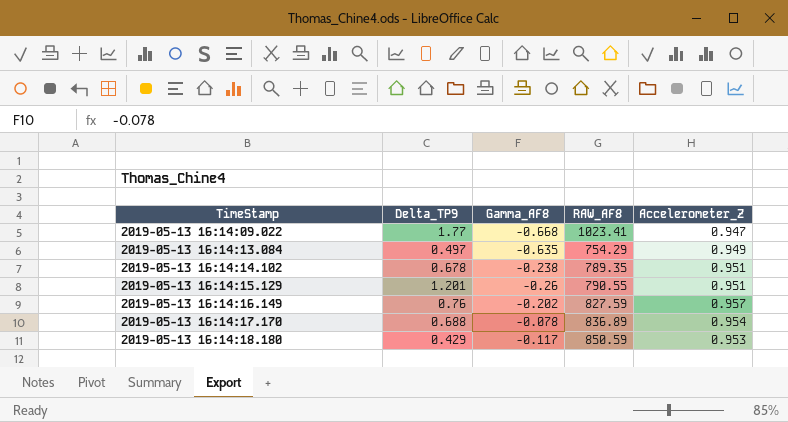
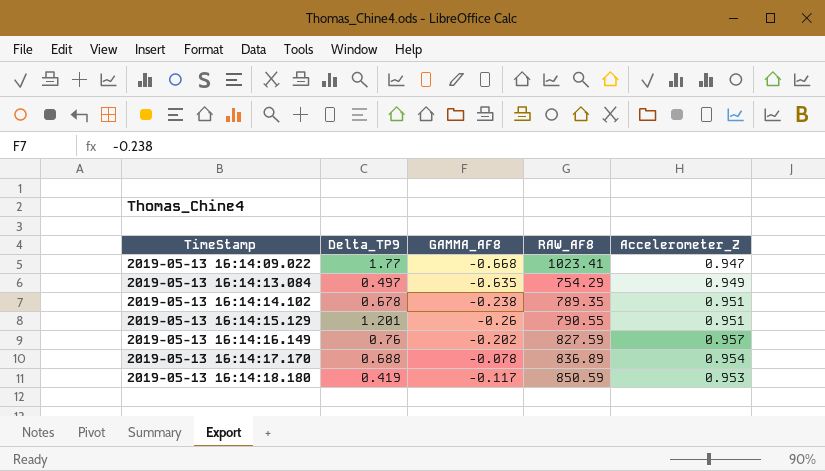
column name: Gamma_AF8 -> GAMMA_AF8
2019-05-13 16:14:18.180 | Delta_TP9: 0.429 -> 0.419

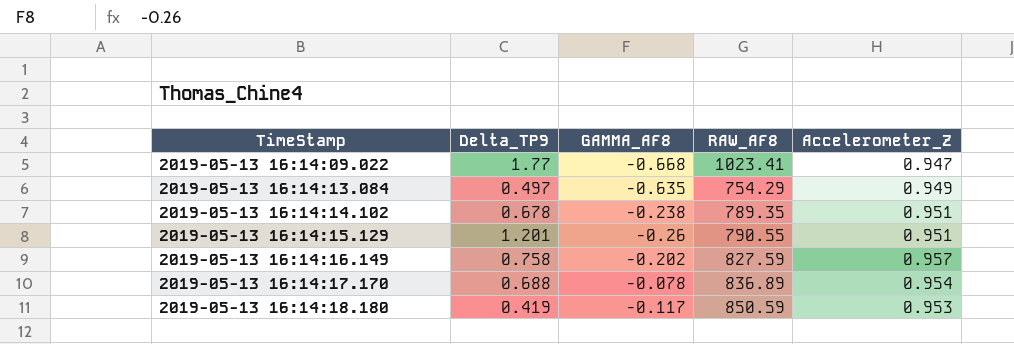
2019-05-13 16:14:16.149 | Delta_TP9: 0.76 -> 0.758

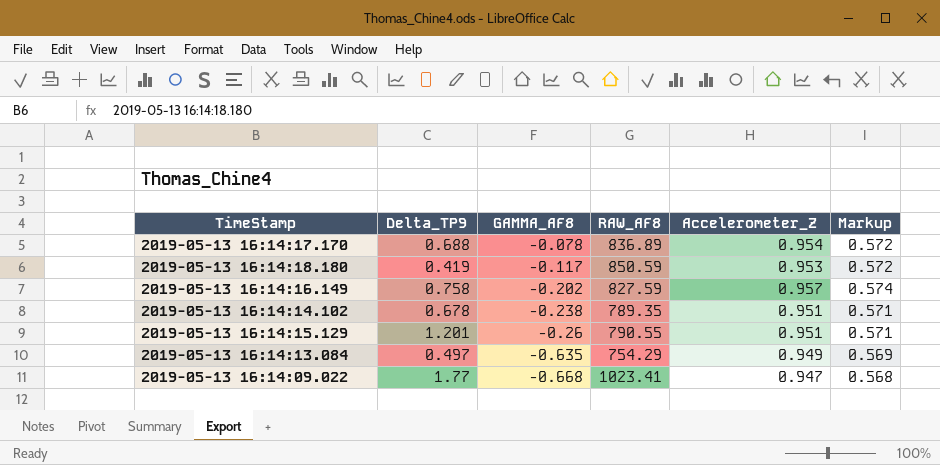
row order: TimeStamp ascending -> GAMMA_AF8 descending
column Markup | formula: none -> [Accelerometer_Z] * 0.6

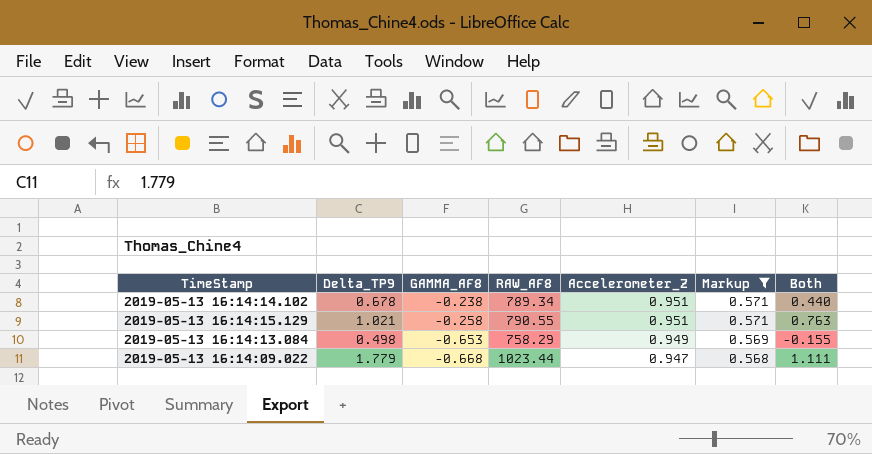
filter: none -> Markup <= 0.571
column Both | formula: none -> [Delta_TP9] + [GAMMA_AF8]
2019-05-13 16:14:14.102 | RAW_AF8: 789.35 -> 789.34
2019-05-13 16:14:15.129 | Delta_TP9: 1.201 -> 1.021
2019-05-13 16:14:15.129 | GAMMA_AF8: -0.26 -> -0.258
2019-05-13 16:14:13.084 | Delta_TP9: 0.497 -> 0.498
2019-05-13 16:14:13.084 | GAMMA_AF8: -0.635 -> -0.653
2019-05-13 16:14:13.084 | RAW_AF8: 754.29 -> 758.29
2019-05-13 16:14:09.022 | Delta_TP9: 1.77 -> 1.779
2019-05-13 16:14:09.022 | RAW_AF8: 1023.41 -> 1023.44

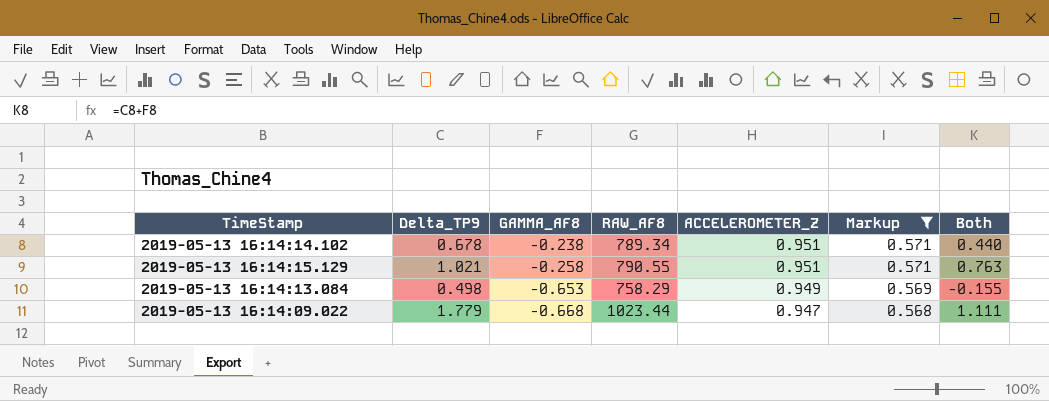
column name: Accelerometer_Z -> ACCELEROMETER_Z

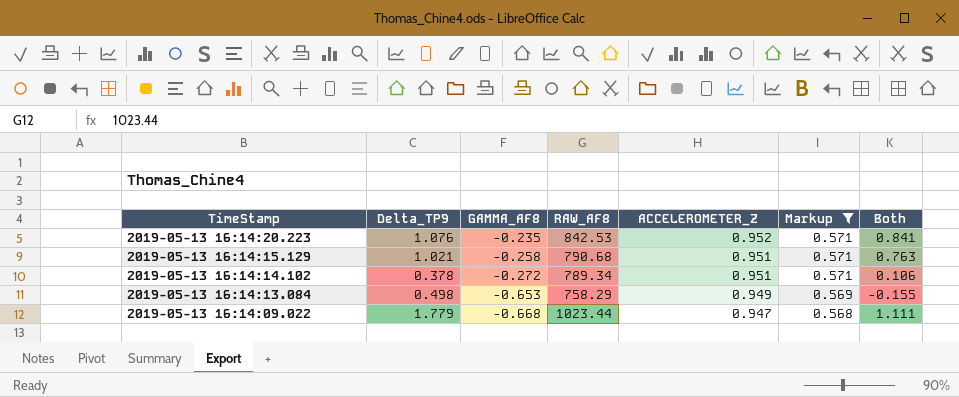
row order: GAMMA_AF8 descending -> TimeStamp descending
row 2019-05-13 16:14:20.223: none -> 1.076 | -0.235 | 842.53 | 0.952 | 0.571 | 0.841
2019-05-13 16:14:15.129 | RAW_AF8: 790.55 -> 790.68
2019-05-13 16:14:14.102 | Delta_TP9: 0.678 -> 0.378
2019-05-13 16:14:14.102 | GAMMA_AF8: -0.238 -> -0.272
2019-05-13 16:14:14.102 | Both: 0.440 -> 0.106

